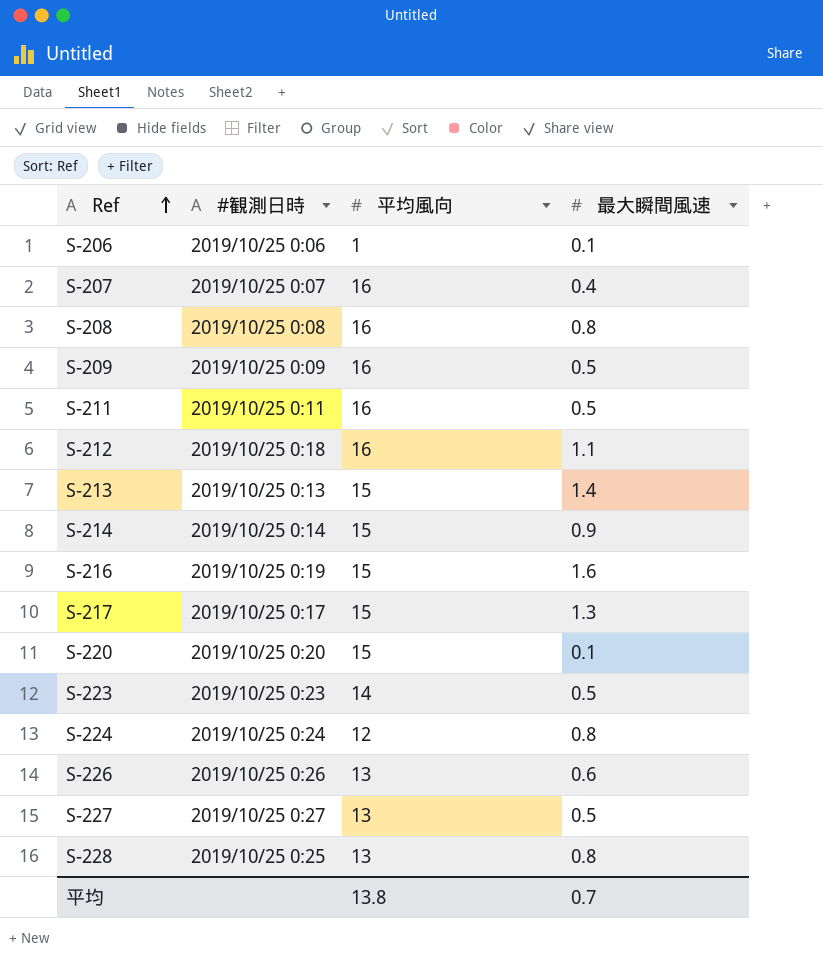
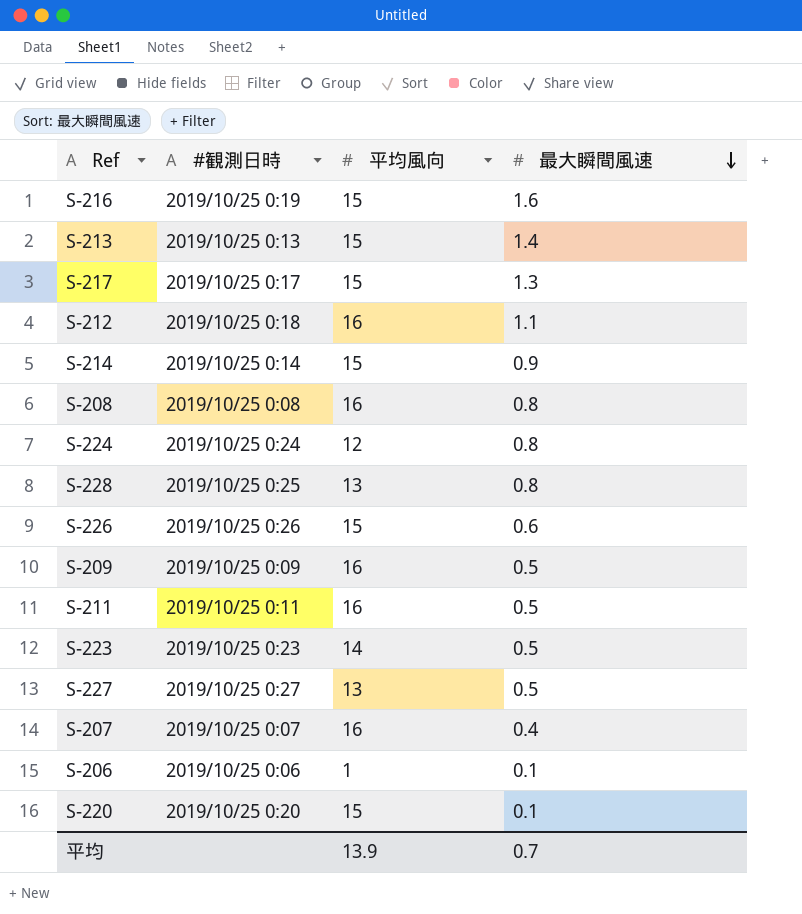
row order: Ref ascending -> 最大瞬間風速 descending
S-226 | 平均風向: 13 -> 15
平均 | 平均風向: 13.8 -> 13.9

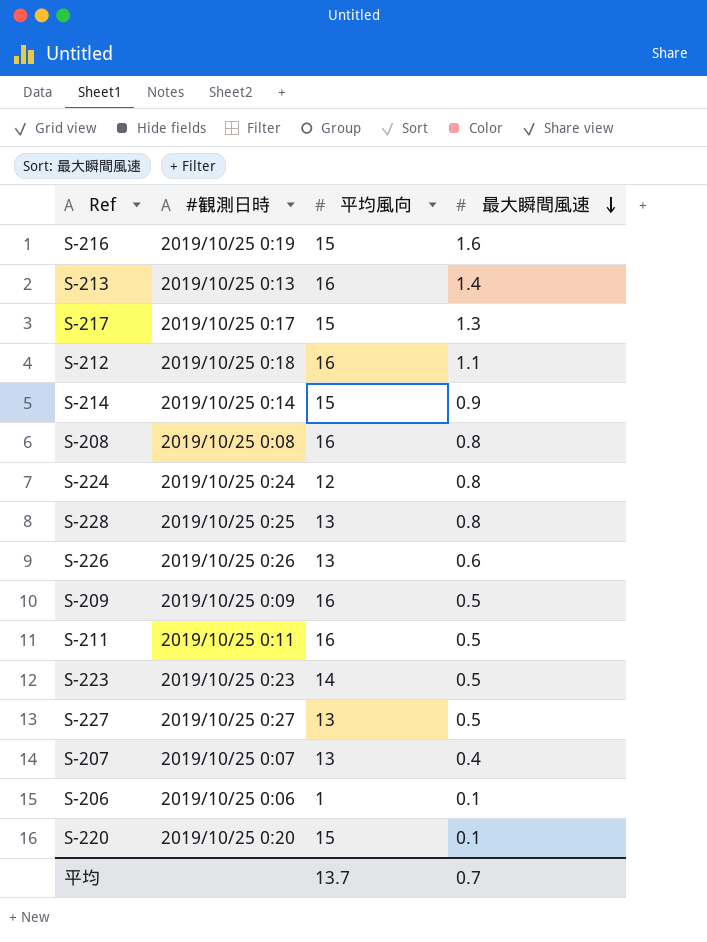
S-213 | 平均風向: 15 -> 16
S-226 | 平均風向: 15 -> 13
S-207 | 平均風向: 16 -> 13
平均 | 平均風向: 13.9 -> 13.7

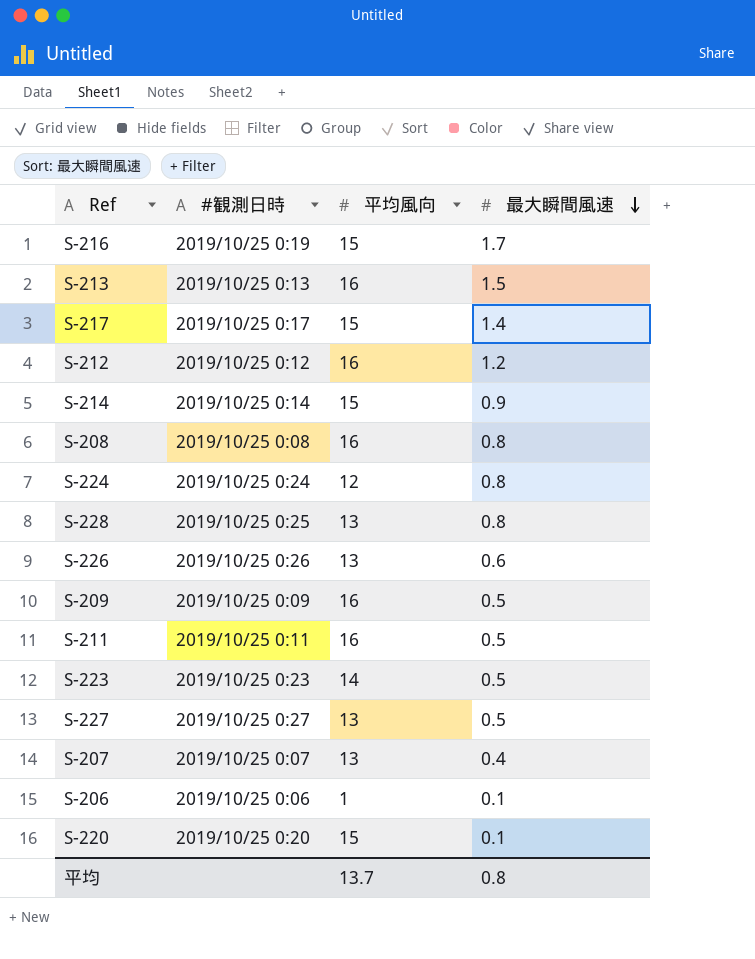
S-216 | 最大瞬間風速: 1.6 -> 1.7
S-213 | 最大瞬間風速: 1.4 -> 1.5
S-217 | 最大瞬間風速: 1.3 -> 1.4
S-212 | #観測日時: 2019/10/25 0:18 -> 2019/10/25 0:12
S-212 | 最大瞬間風速: 1.1 -> 1.2
平均 | 最大瞬間風速: 0.7 -> 0.8

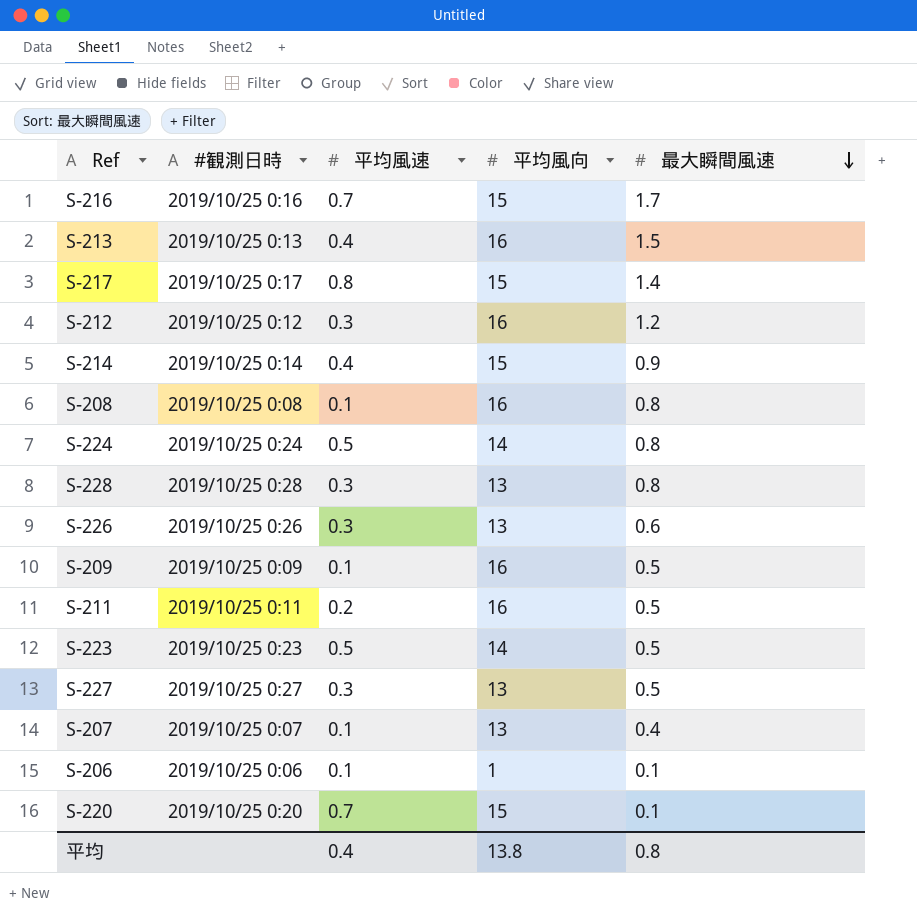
column 平均風速 | position: none -> 3
S-216 | #観測日時: 2019/10/25 0:19 -> 2019/10/25 0:16
S-224 | 平均風向: 12 -> 14
S-228 | #観測日時: 2019/10/25 0:25 -> 2019/10/25 0:28
平均 | 平均風向: 13.7 -> 13.8

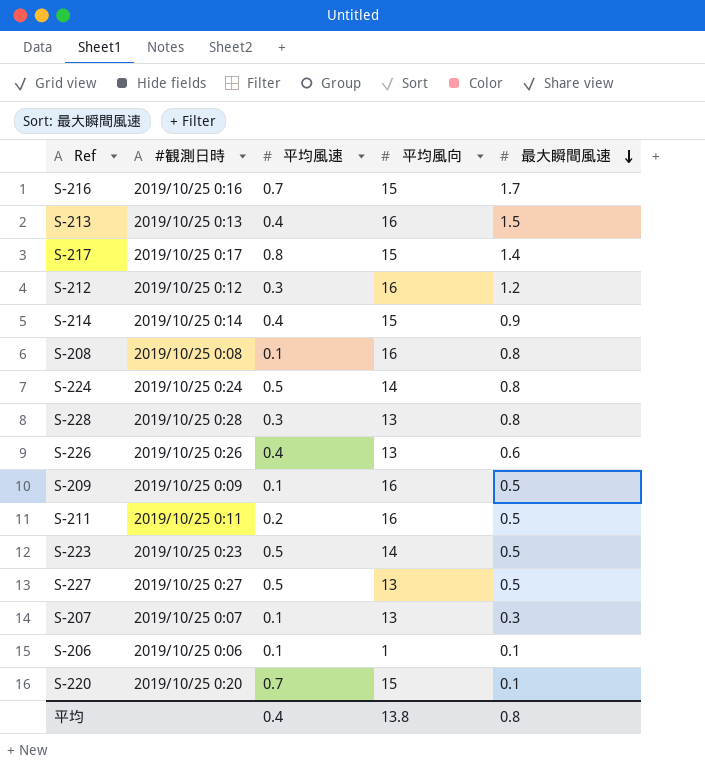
S-226 | 平均風速: 0.3 -> 0.4
S-227 | 平均風速: 0.3 -> 0.5
S-207 | 最大瞬間風速: 0.4 -> 0.3

